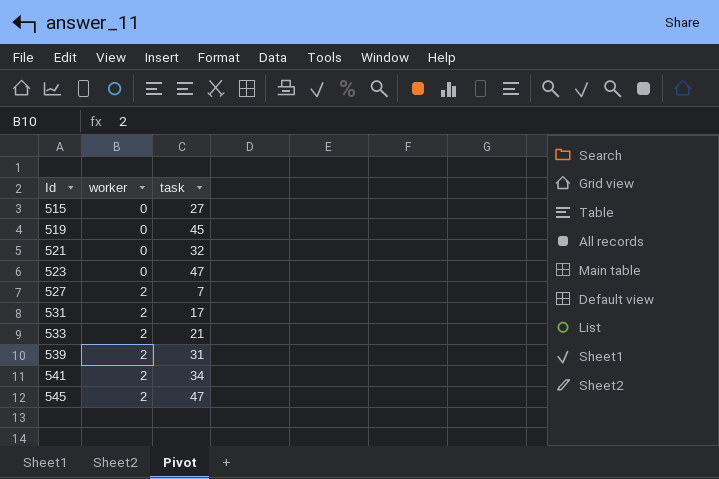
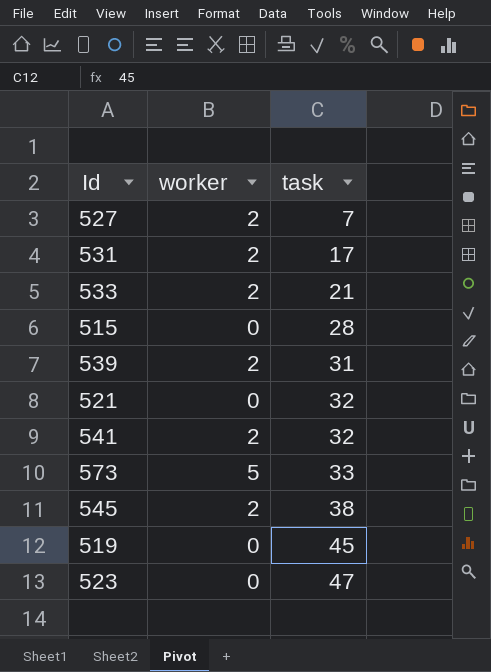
row order: Id ascending -> task ascending
515 | task: 27 -> 28
541 | task: 34 -> 32
row 573: none -> 5 | 33
545 | task: 47 -> 38

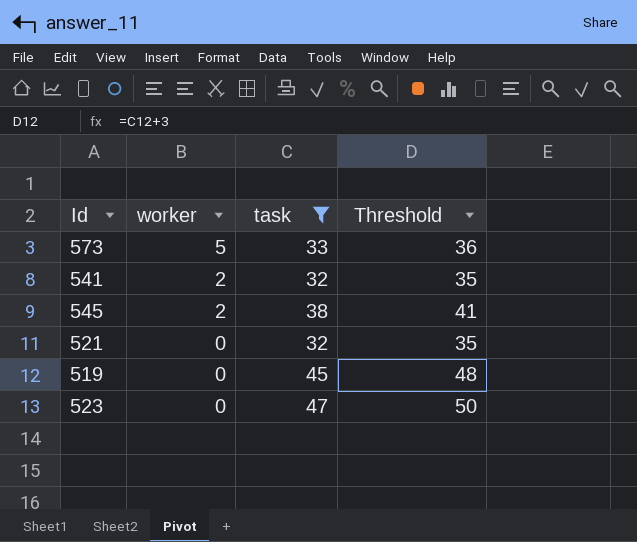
filter: none -> task >= 32
row order: task ascending -> worker descending
column Threshold | formula: none -> [task] + 3

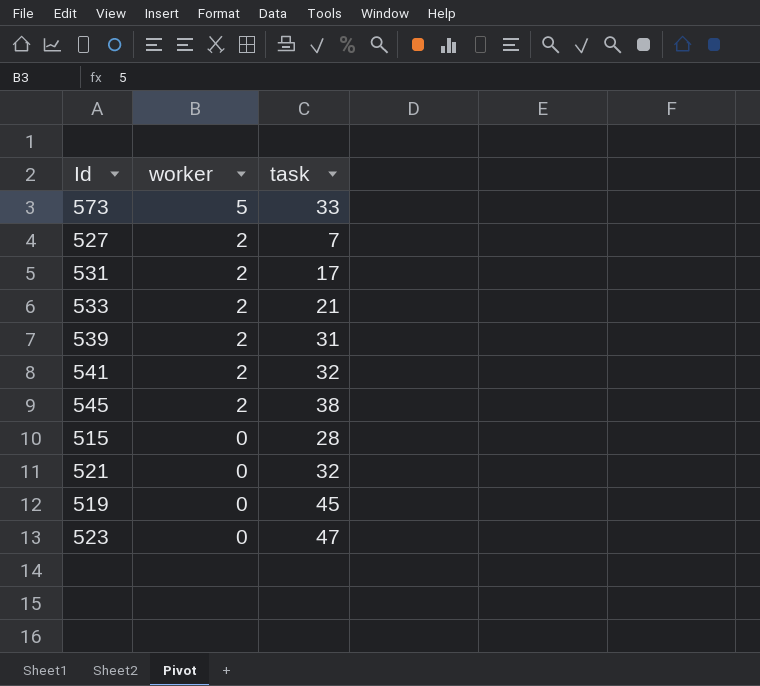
filter: task >= 32 -> none
column Threshold | formula: [task] + 3 -> none

